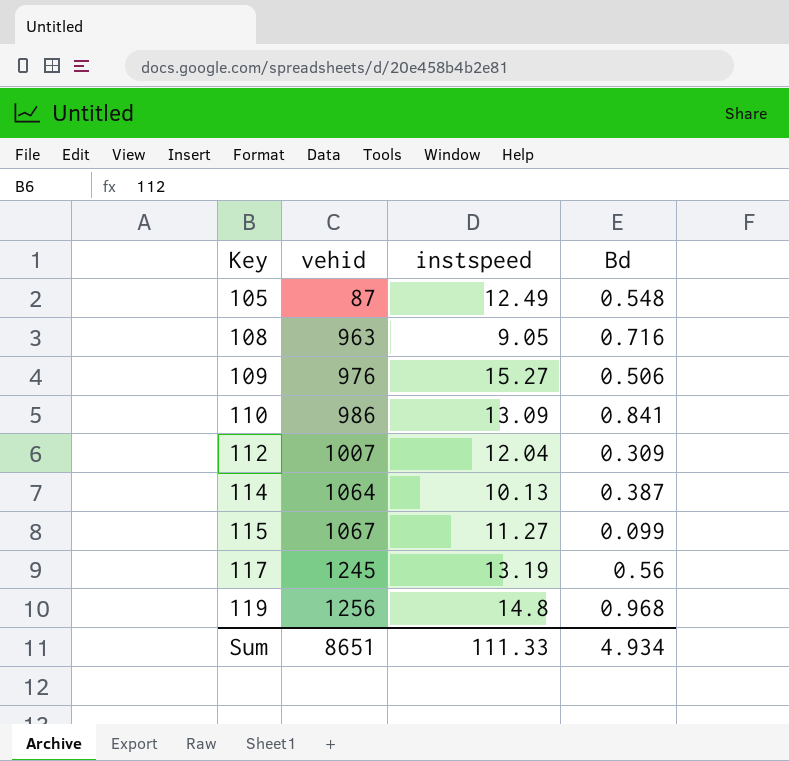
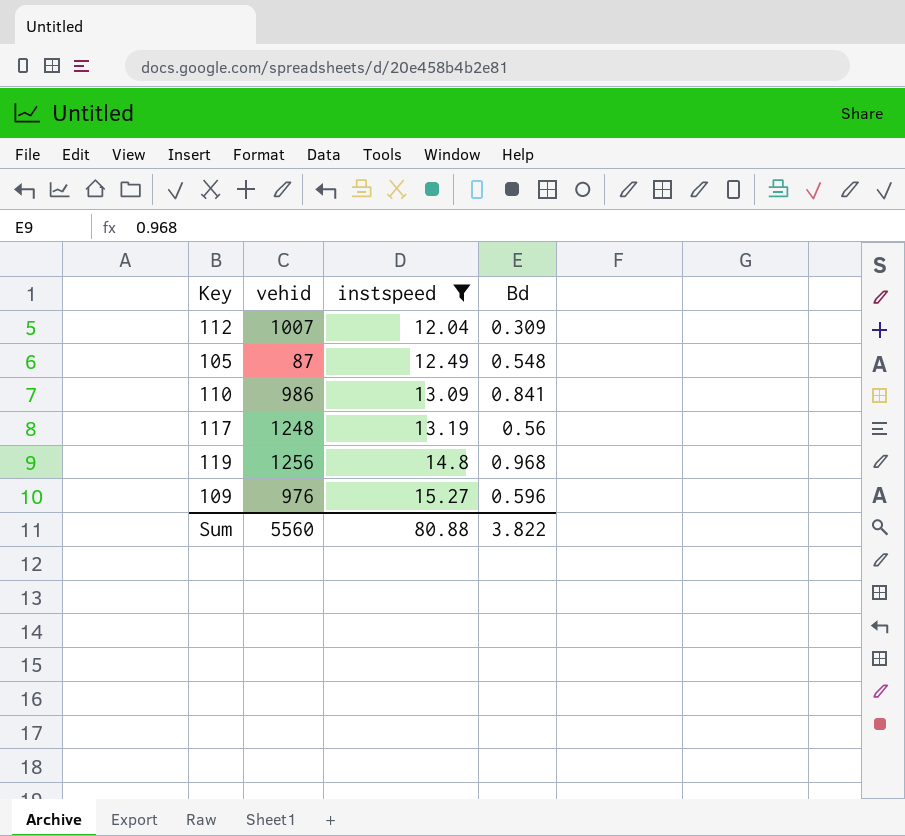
filter: none -> instspeed >= 12.04
row order: Key ascending -> instspeed ascending
117 | vehid: 1245 -> 1248
109 | Bd: 0.506 -> 0.596
Sum | vehid: 8651 -> 5560
Sum | instspeed: 111.33 -> 80.88
Sum | Bd: 4.934 -> 3.822

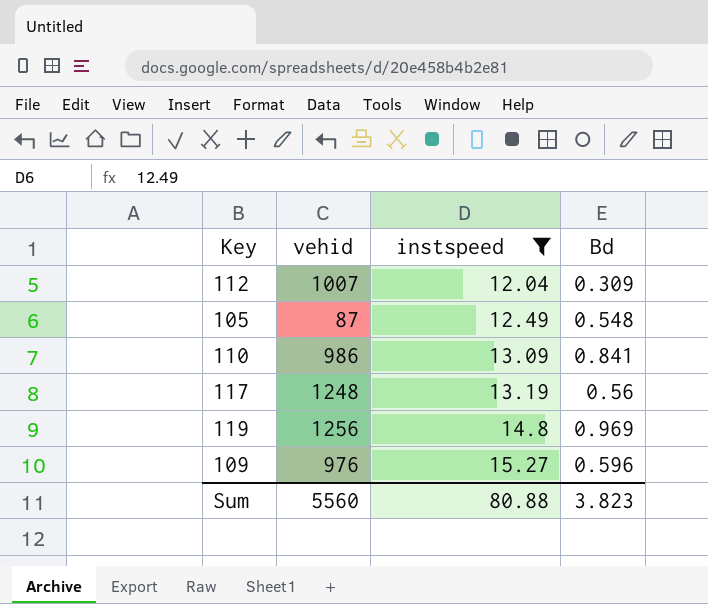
119 | Bd: 0.968 -> 0.969
Sum | Bd: 3.822 -> 3.823

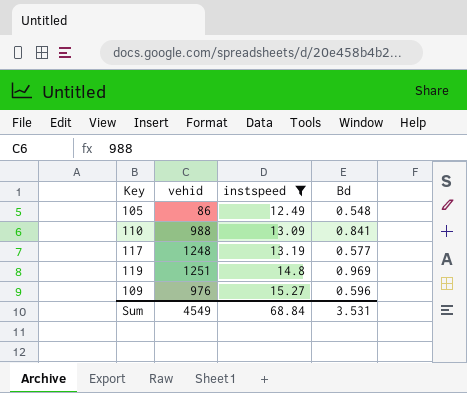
row 112: 1007 | 12.04 | 0.309 -> none
105 | vehid: 87 -> 86
110 | vehid: 986 -> 988
117 | Bd: 0.56 -> 0.577
119 | vehid: 1256 -> 1251
Sum | vehid: 5560 -> 4549
Sum | instspeed: 80.88 -> 68.84
Sum | Bd: 3.823 -> 3.531

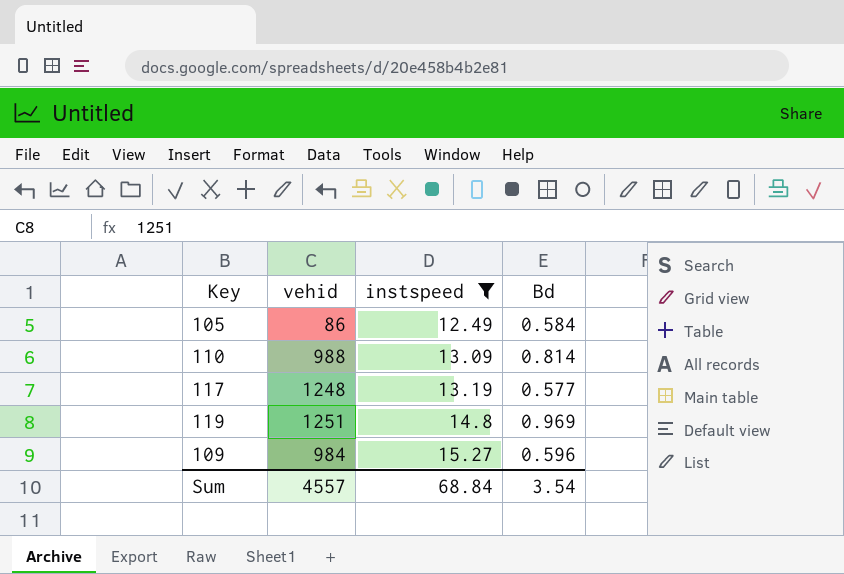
105 | Bd: 0.548 -> 0.584
110 | Bd: 0.841 -> 0.814
109 | vehid: 976 -> 984
Sum | vehid: 4549 -> 4557
Sum | Bd: 3.531 -> 3.54

